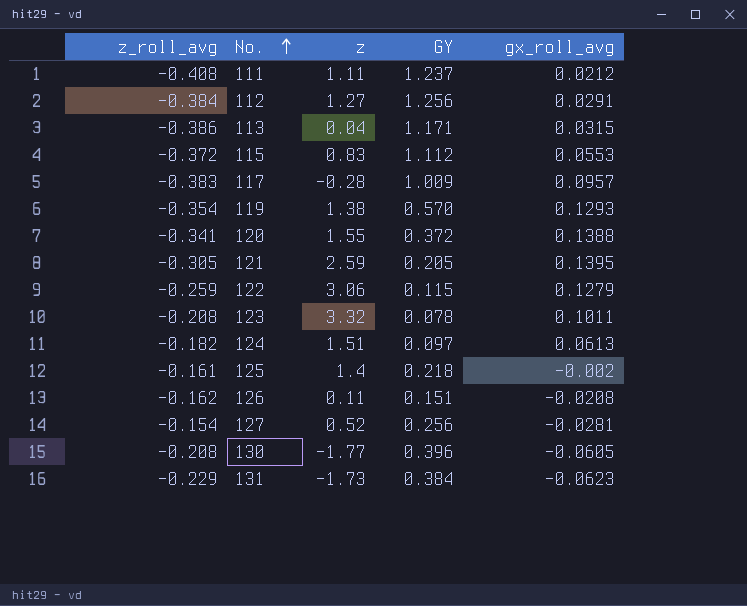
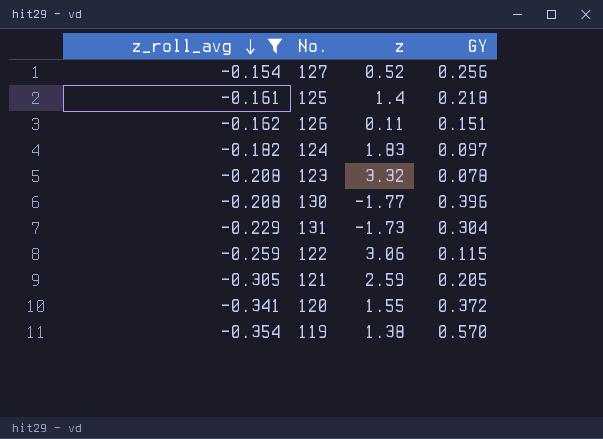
filter: none -> z_roll_avg >= -0.354
row order: No. ascending -> z_roll_avg descending
column gx_roll_avg | position: 5 -> none
124 | z: 1.51 -> 1.83
131 | GY: 0.384 -> 0.304

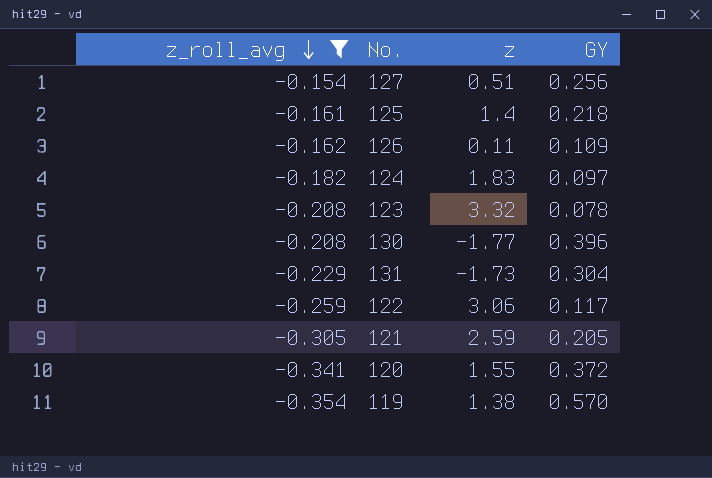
127 | z: 0.52 -> 0.51
126 | GY: 0.151 -> 0.109
122 | GY: 0.115 -> 0.117

